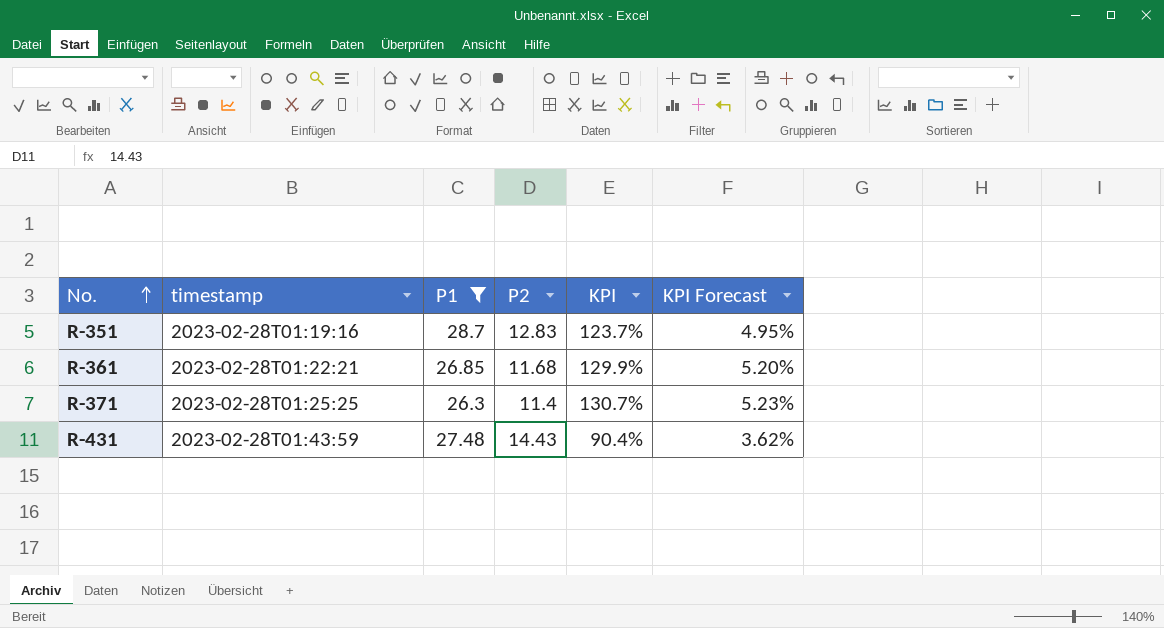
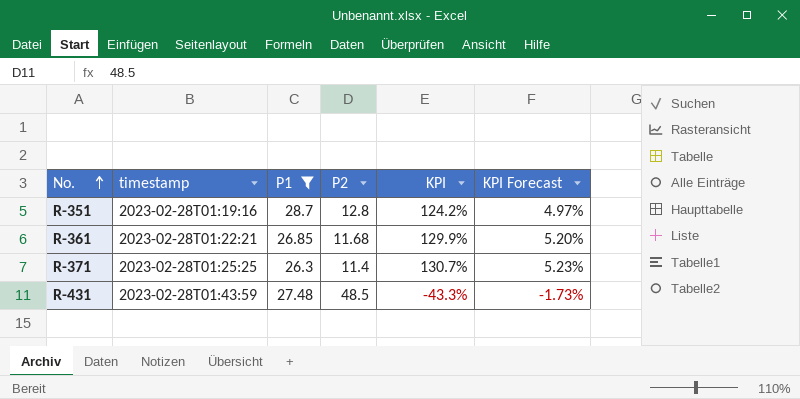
R-351 | P2: 12.83 -> 12.8
R-351 | KPI: 123.7% -> 124.2%
R-351 | KPI Forecast: 4.95% -> 4.97%
R-431 | P2: 14.43 -> 48.5
R-431 | KPI: 90.4% -> -43.3%
R-431 | KPI Forecast: 3.62% -> -1.73%

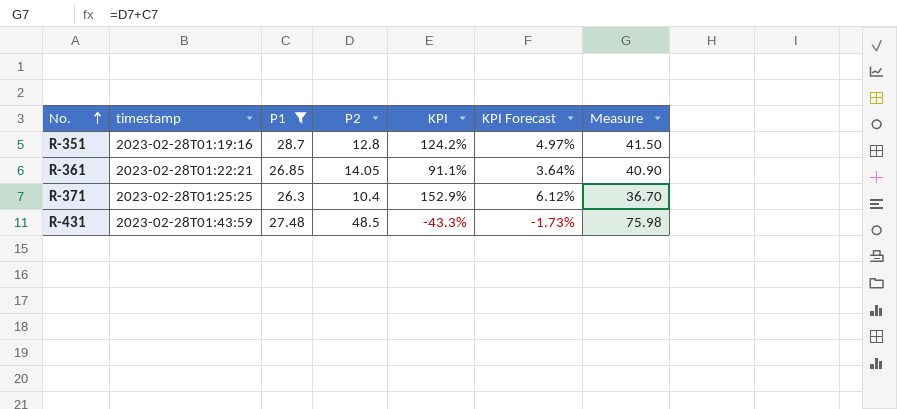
column Measure | formula: none -> [P1] + [P2]
R-361 | P2: 11.68 -> 14.05
R-361 | KPI: 129.9% -> 91.1%
R-361 | KPI Forecast: 5.20% -> 3.64%
R-371 | P2: 11.4 -> 10.4
R-371 | KPI: 130.7% -> 152.9%
R-371 | KPI Forecast: 5.23% -> 6.12%

